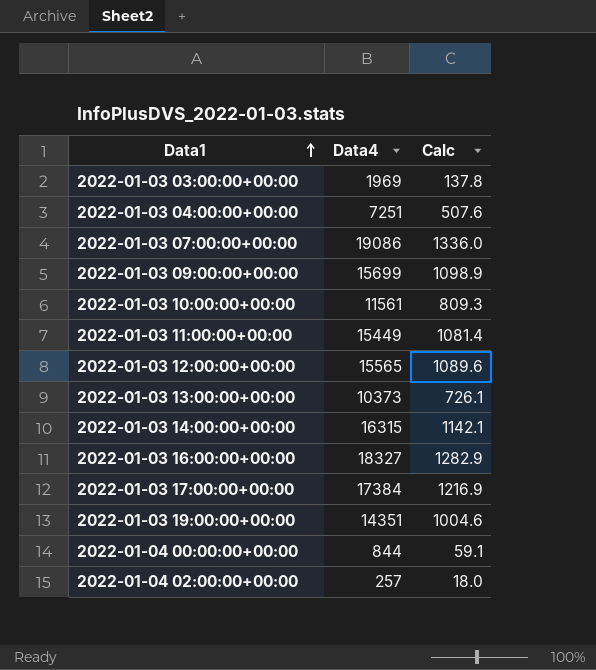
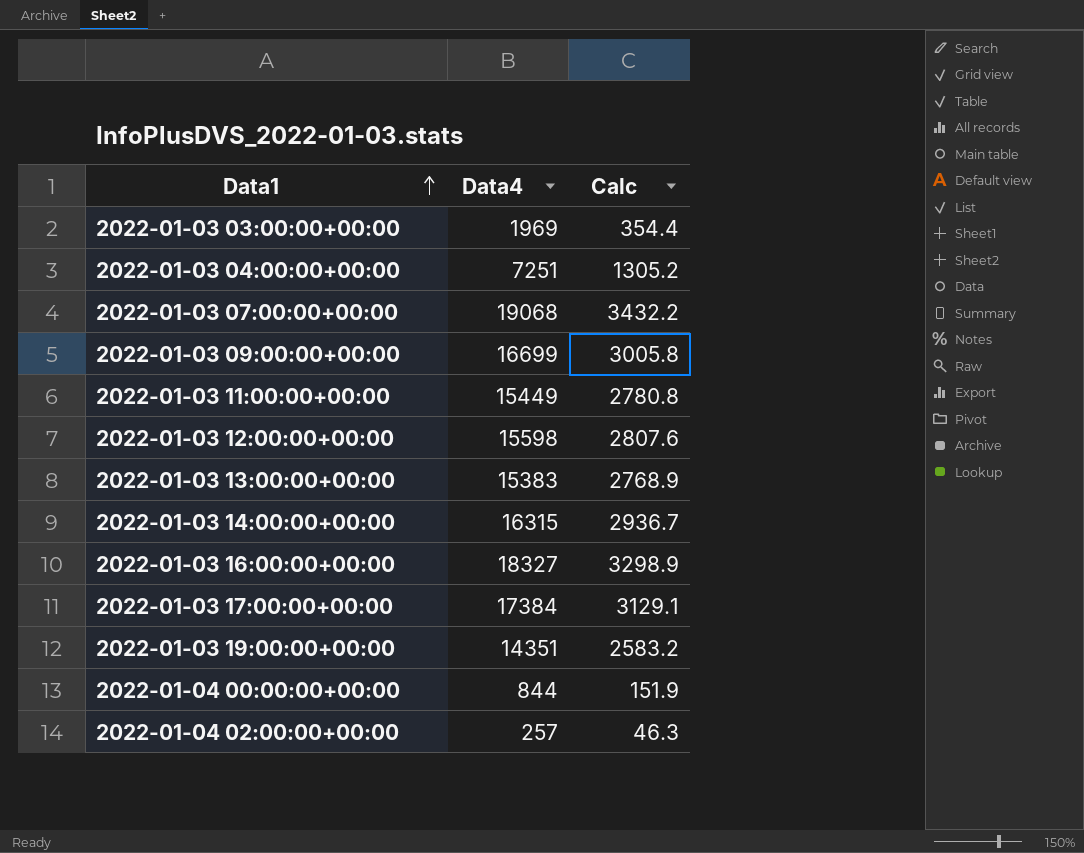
column Calc | formula: [Data4] * 0.07 -> [Data4] * 0.18
row 2022-01-03 10:00:00+00:00: 11561 | 809.3 -> none
2022-01-03 07:00:00+00:00 | Data4: 19086 -> 19068
2022-01-03 09:00:00+00:00 | Data4: 15699 -> 16699
2022-01-03 12:00:00+00:00 | Data4: 15565 -> 15598
2022-01-03 13:00:00+00:00 | Data4: 10373 -> 15383

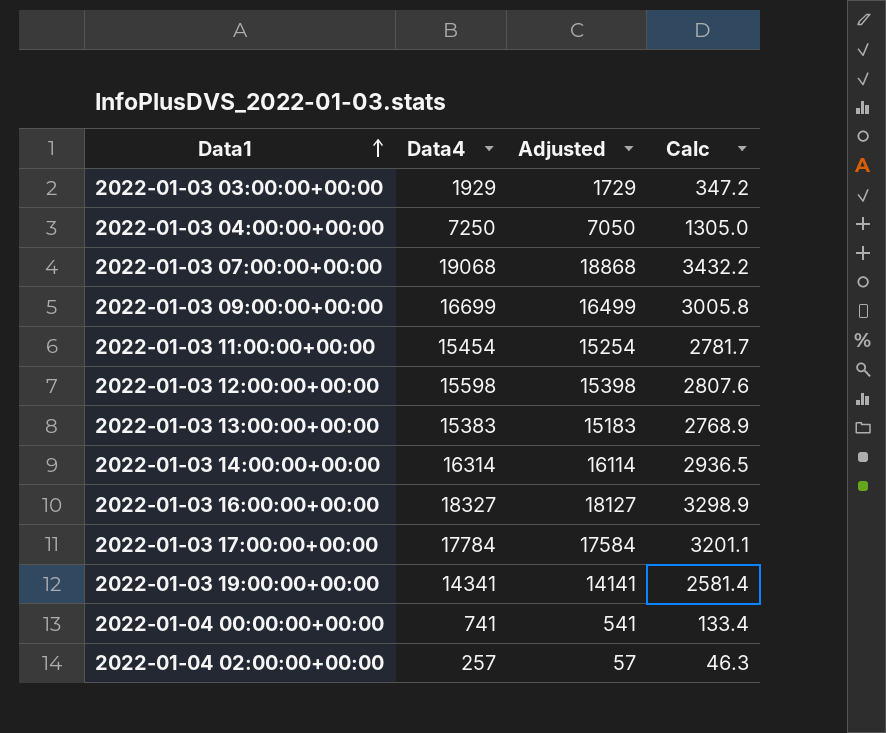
column Adjusted | formula: none -> [Data4] - 200
2022-01-03 03:00:00+00:00 | Data4: 1969 -> 1929
2022-01-03 03:00:00+00:00 | Calc: 354.4 -> 347.2
2022-01-03 04:00:00+00:00 | Data4: 7251 -> 7250
2022-01-03 04:00:00+00:00 | Calc: 1305.2 -> 1305.0
2022-01-03 11:00:00+00:00 | Data4: 15449 -> 15454
2022-01-03 11:00:00+00:00 | Calc: 2780.8 -> 2781.7
2022-01-03 14:00:00+00:00 | Data4: 16315 -> 16314
2022-01-03 14:00:00+00:00 | Calc: 2936.7 -> 2936.5
2022-01-03 17:00:00+00:00 | Data4: 17384 -> 17784
2022-01-03 17:00:00+00:00 | Calc: 3129.1 -> 3201.1
2022-01-03 19:00:00+00:00 | Data4: 14351 -> 14341
2022-01-03 19:00:00+00:00 | Calc: 2583.2 -> 2581.4
2022-01-04 00:00:00+00:00 | Data4: 844 -> 741
2022-01-04 00:00:00+00:00 | Calc: 151.9 -> 133.4

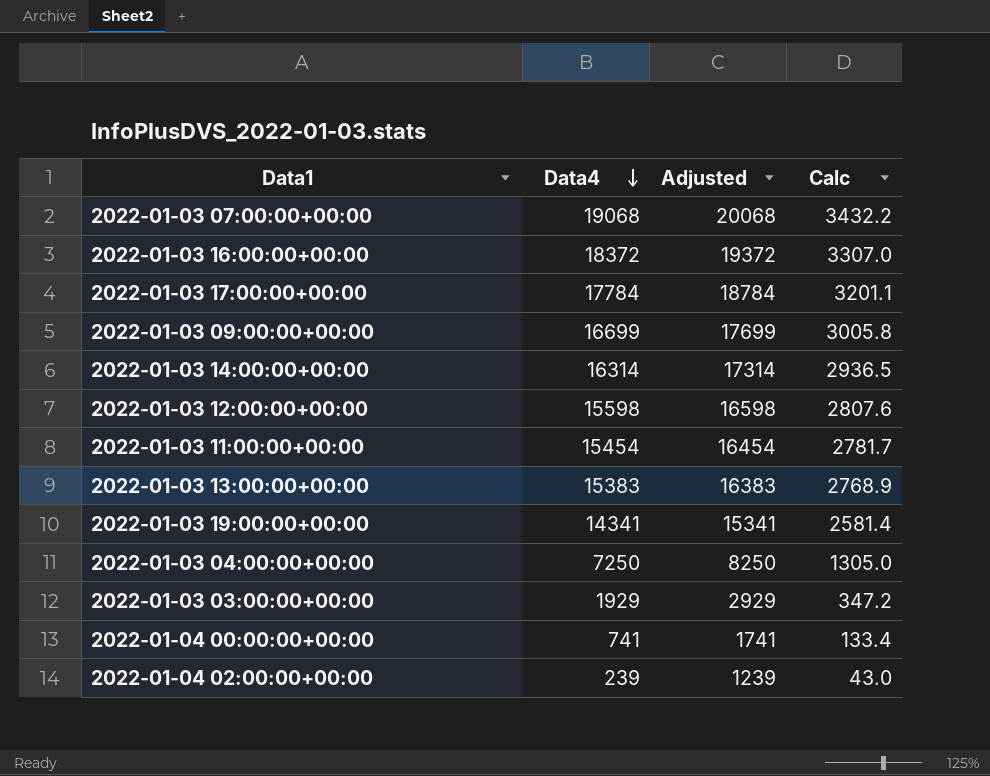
row order: Data1 ascending -> Data4 descending
column Adjusted | formula: [Data4] - 200 -> [Data4] + 1000
2022-01-03 16:00:00+00:00 | Data4: 18327 -> 18372
2022-01-03 16:00:00+00:00 | Calc: 3298.9 -> 3307.0
2022-01-04 02:00:00+00:00 | Data4: 257 -> 239
2022-01-04 02:00:00+00:00 | Calc: 46.3 -> 43.0

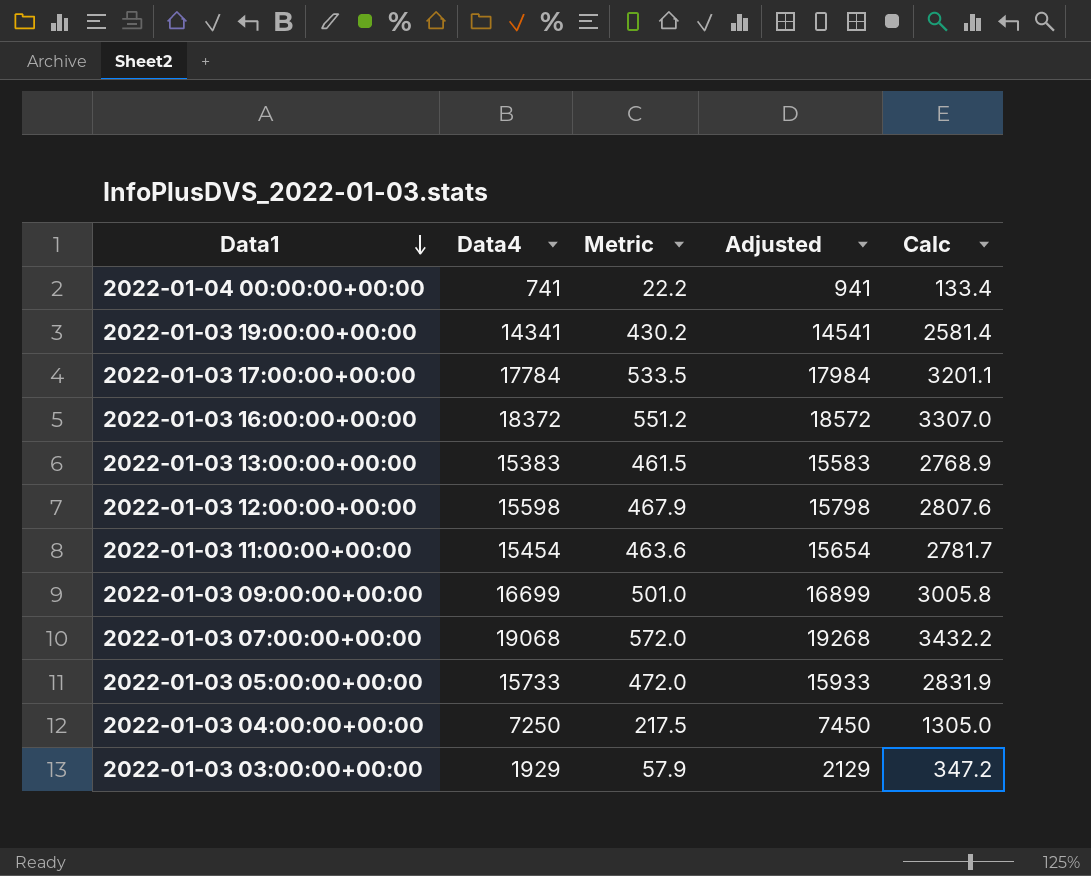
row order: Data4 descending -> Data1 descending
column Metric | formula: none -> [Data4] * 0.03
column Adjusted | formula: [Data4] + 1000 -> [Data4] + 200
row 2022-01-03 14:00:00+00:00: 16314 | 17314 | 2936.5 -> none
row 2022-01-04 02:00:00+00:00: 239 | 1239 | 43.0 -> none
row 2022-01-03 05:00:00+00:00: none -> 15733 | 472.0 | 15933 | 2831.9

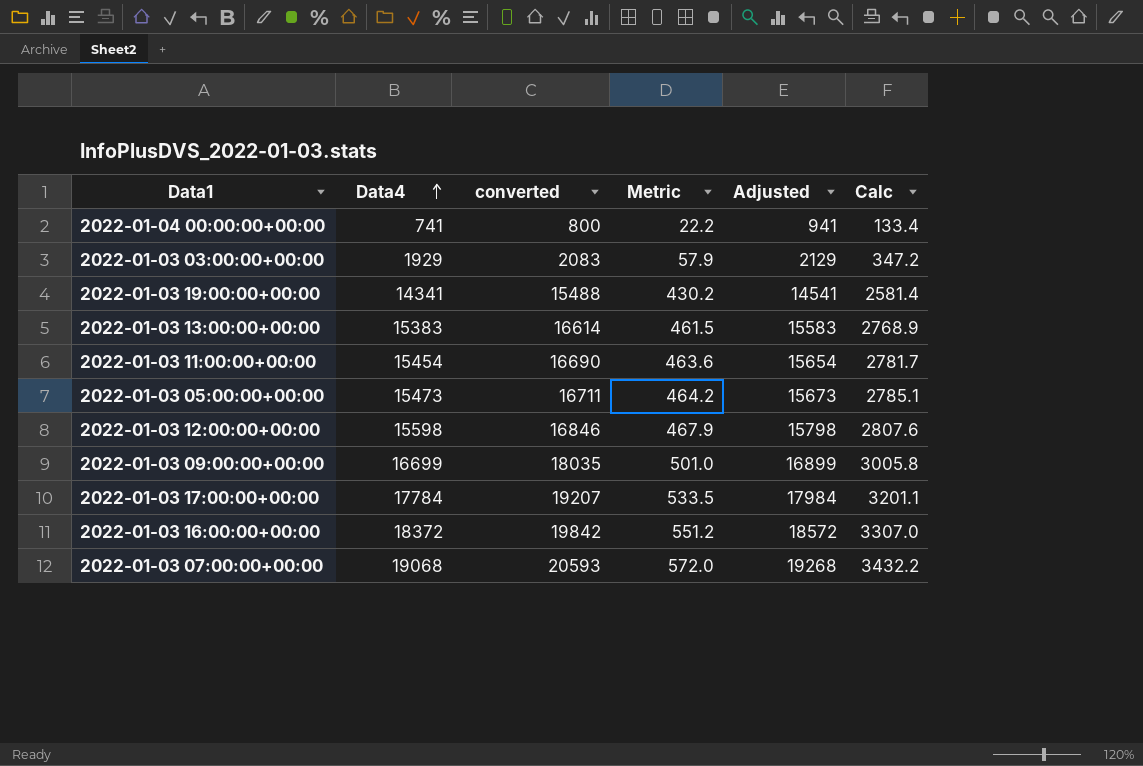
row order: Data1 descending -> Data4 ascending
column converted | formula: none -> [Data4] * 1.08
row 2022-01-03 04:00:00+00:00: 7250 | 217.5 | 7450 | 1305.0 -> none
2022-01-03 05:00:00+00:00 | Data4: 15733 -> 15473
2022-01-03 05:00:00+00:00 | Metric: 472.0 -> 464.2
2022-01-03 05:00:00+00:00 | Adjusted: 15933 -> 15673
2022-01-03 05:00:00+00:00 | Calc: 2831.9 -> 2785.1

